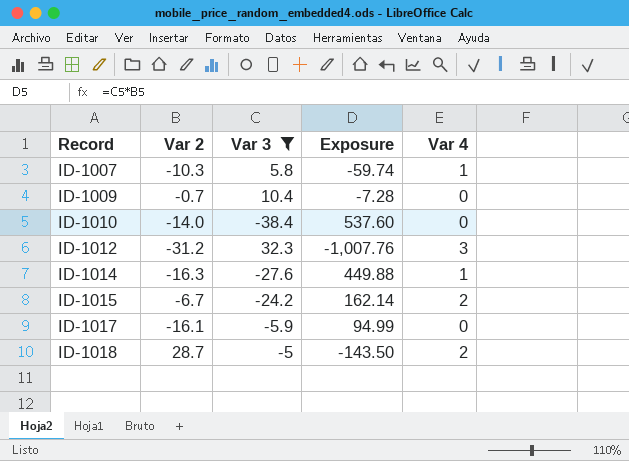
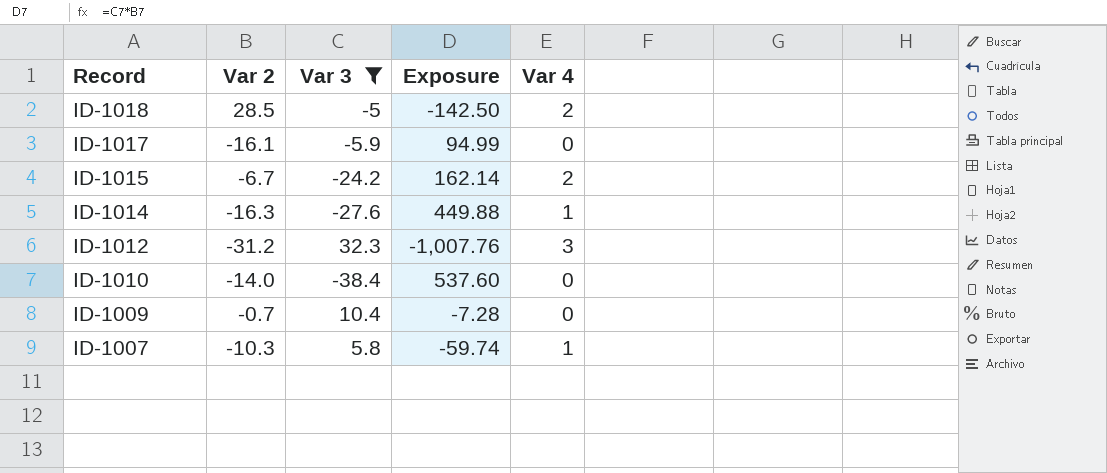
row order: Record ascending -> Record descending
ID-1018 | Var 2: 28.7 -> 28.5
ID-1018 | Exposure: -143.50 -> -142.50

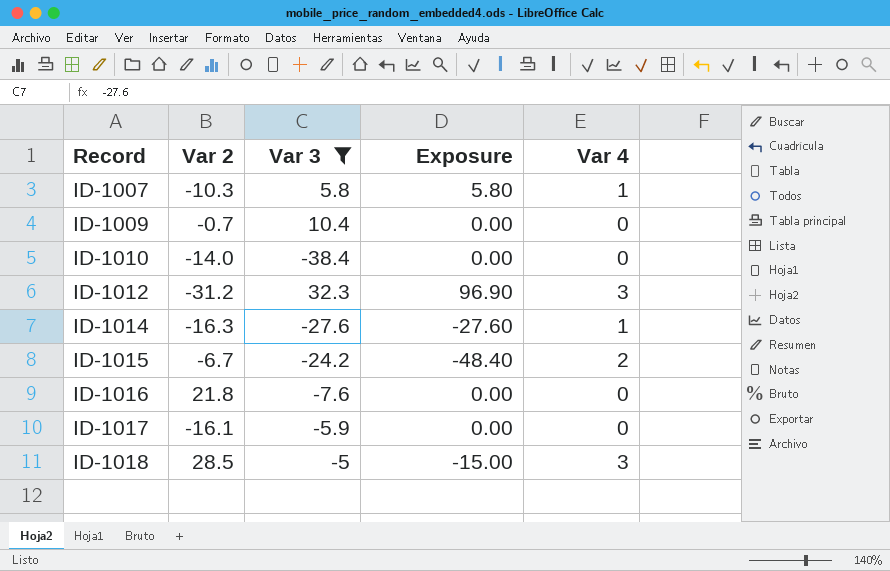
row order: Record descending -> Record ascending
column Exposure | formula: [Var 2] * [Var 3] -> [Var 3] * [Var 4]
row ID-1016: none -> 21.8 | -7.6 | 0.00 | 0
ID-1018 | Var 4: 2 -> 3

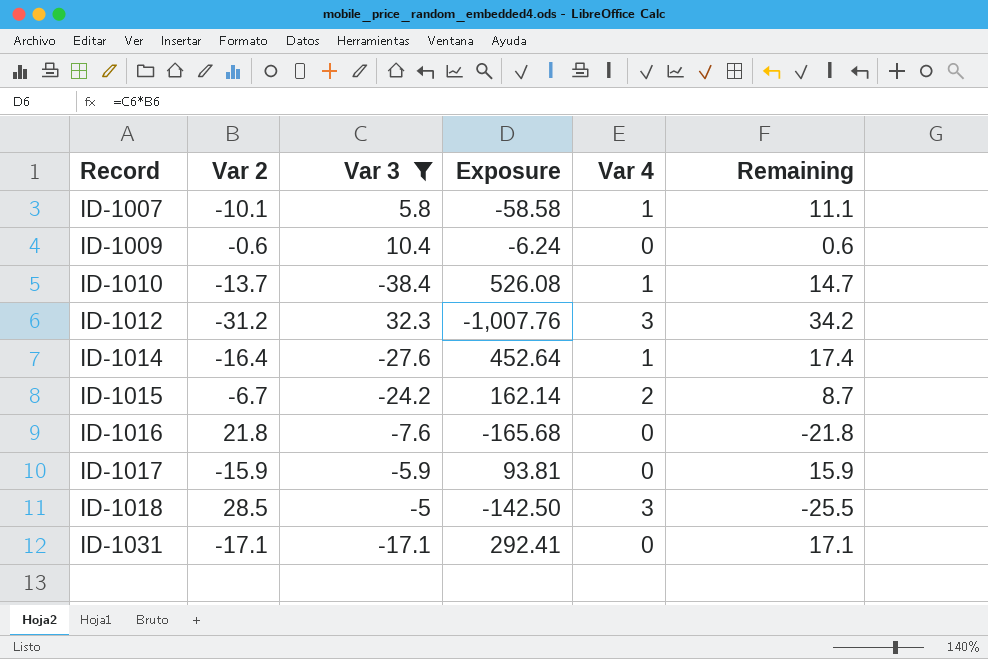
column Exposure | formula: [Var 3] * [Var 4] -> [Var 2] * [Var 3]
column Remaining | formula: none -> [Var 4] - [Var 2]
ID-1007 | Var 2: -10.3 -> -10.1
ID-1009 | Var 2: -0.7 -> -0.6
ID-1010 | Var 2: -14.0 -> -13.7
ID-1010 | Var 4: 0 -> 1
ID-1014 | Var 2: -16.3 -> -16.4
ID-1017 | Var 2: -16.1 -> -15.9
row ID-1031: none -> -17.1 | -17.1 | 292.41 | 0 | 17.1

